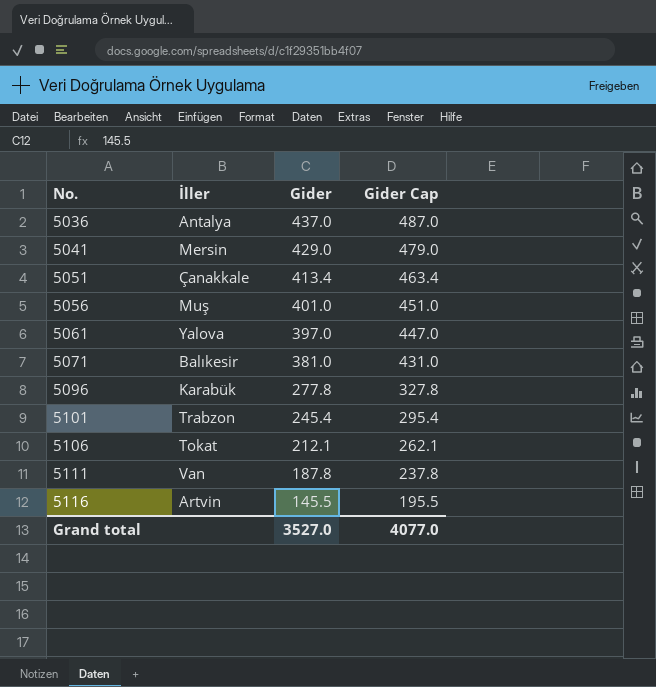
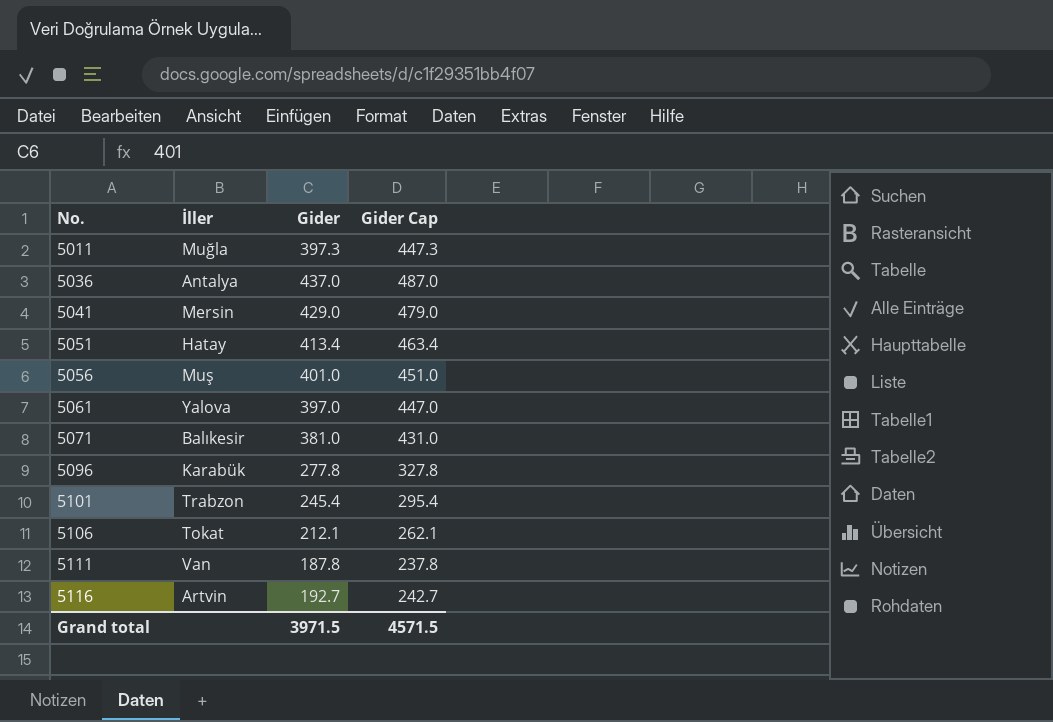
row 5011: none -> Muğla | 397.3 | 447.3
5051 | İller: Çanakkale -> Hatay
5116 | Gider: 145.5 -> 192.7
5116 | Gider Cap: 195.5 -> 242.7
Grand total | Gider: 3527.0 -> 3971.5
Grand total | Gider Cap: 4077.0 -> 4571.5

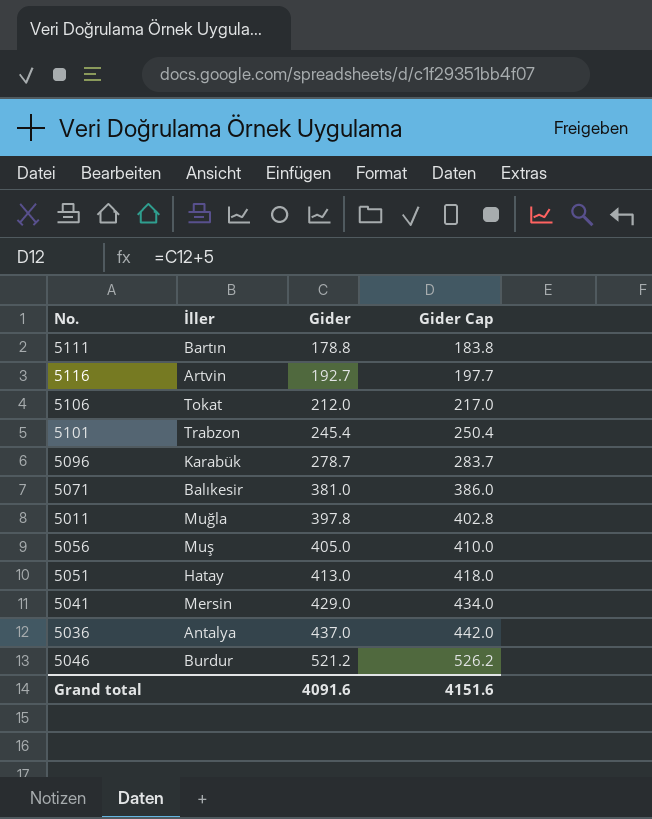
row order: No. ascending -> Gider ascending
column Gider Cap | formula: [Gider] + 50 -> [Gider] + 5
row 5061: Yalova | 397.0 | 447.0 -> none
5111 | İller: Van -> Bartın
5111 | Gider: 187.8 -> 178.8
5106 | Gider: 212.1 -> 212.0
5096 | Gider: 277.8 -> 278.7
5011 | Gider: 397.3 -> 397.8
5056 | Gider: 401.0 -> 405.0
5051 | Gider: 413.4 -> 413.0
row 5046: none -> Burdur | 521.2 | 526.2
Grand total | Gider: 3971.5 -> 4091.6
Grand total | Gider Cap: 4571.5 -> 4151.6

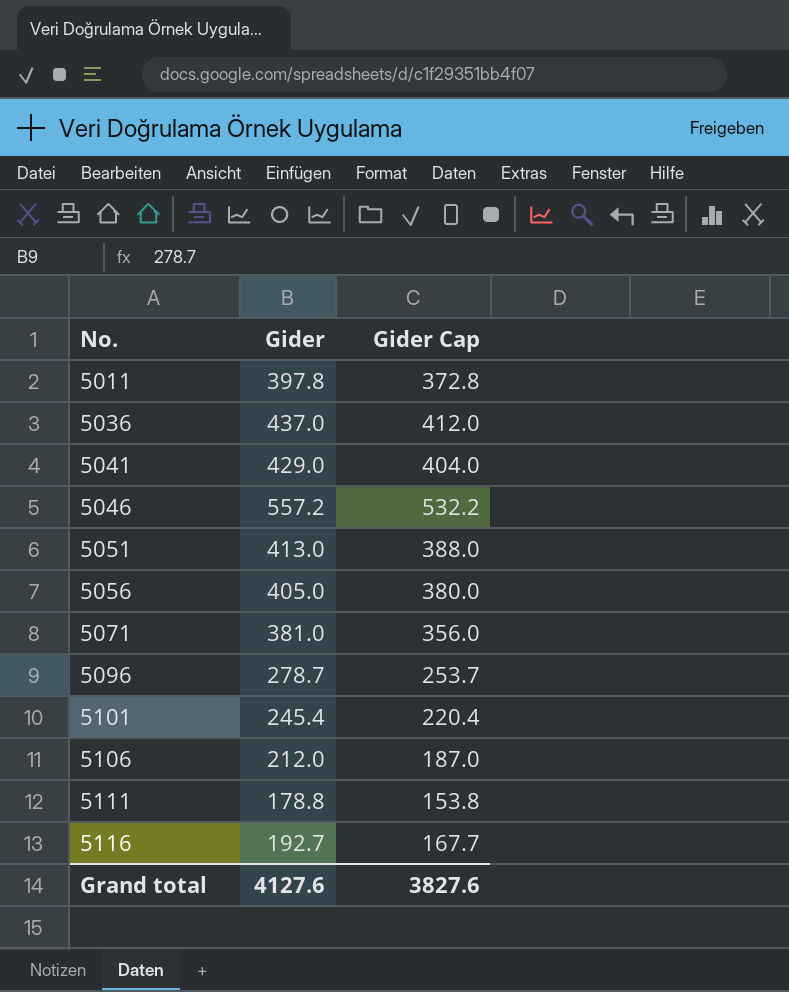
row order: Gider ascending -> No. ascending
column İller | position: 2 -> none
column Gider Cap | formula: [Gider] + 5 -> [Gider] - 25
5046 | Gider: 521.2 -> 557.2
Grand total | Gider: 4091.6 -> 4127.6
Grand total | Gider Cap: 4151.6 -> 3827.6

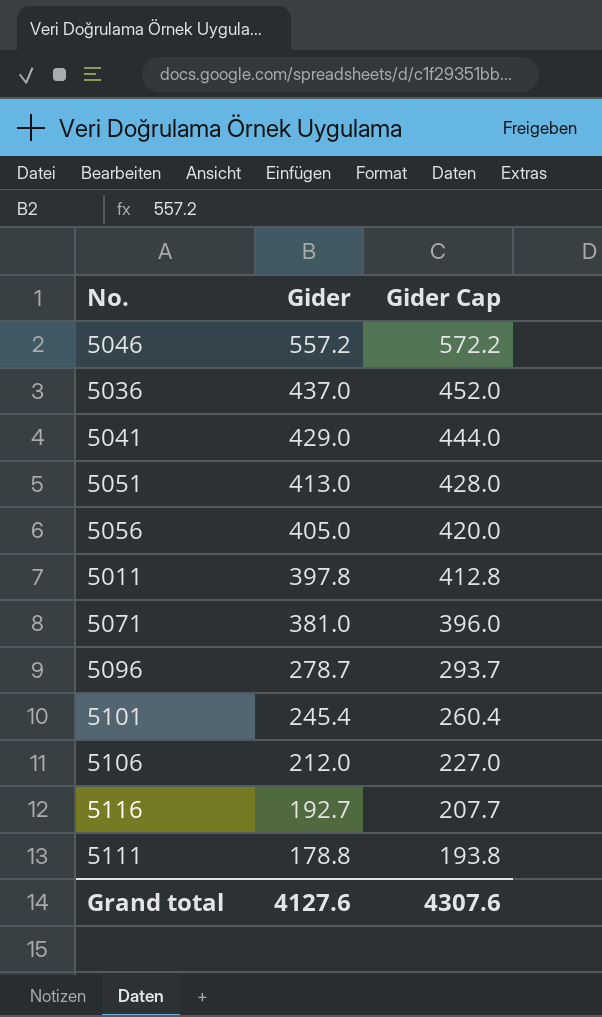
row order: No. ascending -> Gider descending
column Gider Cap | formula: [Gider] - 25 -> [Gider] + 15
Grand total | Gider Cap: 3827.6 -> 4307.6

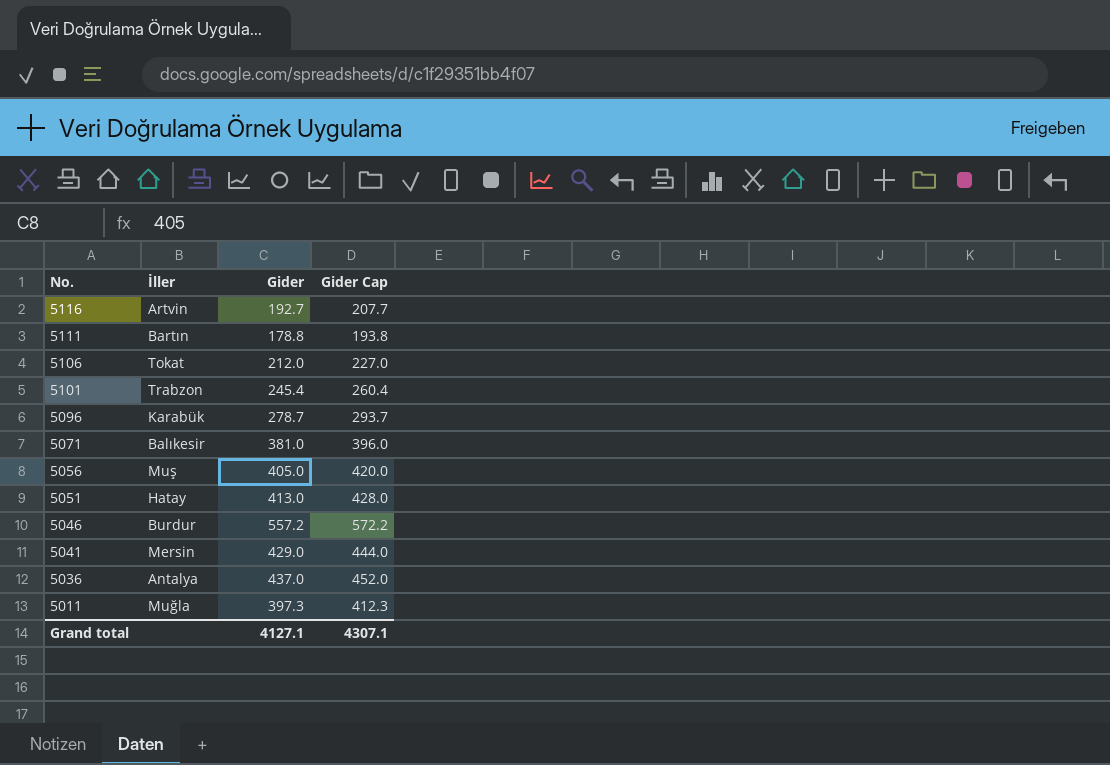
row order: Gider descending -> No. descending
column İller | position: none -> 2
5011 | Gider: 397.8 -> 397.3
5011 | Gider Cap: 412.8 -> 412.3
Grand total | Gider: 4127.6 -> 4127.1
Grand total | Gider Cap: 4307.6 -> 4307.1

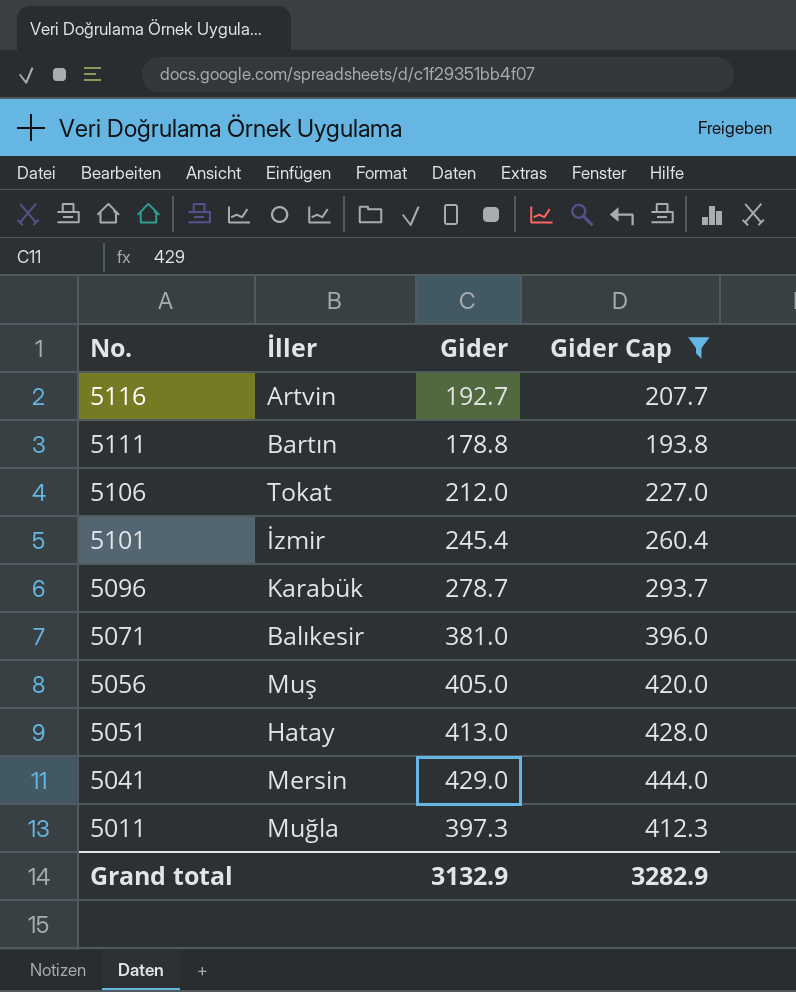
filter: none -> Gider Cap <= 444.0
5101 | İller: Trabzon -> İzmir
Grand total | Gider: 4127.1 -> 3132.9
Grand total | Gider Cap: 4307.1 -> 3282.9

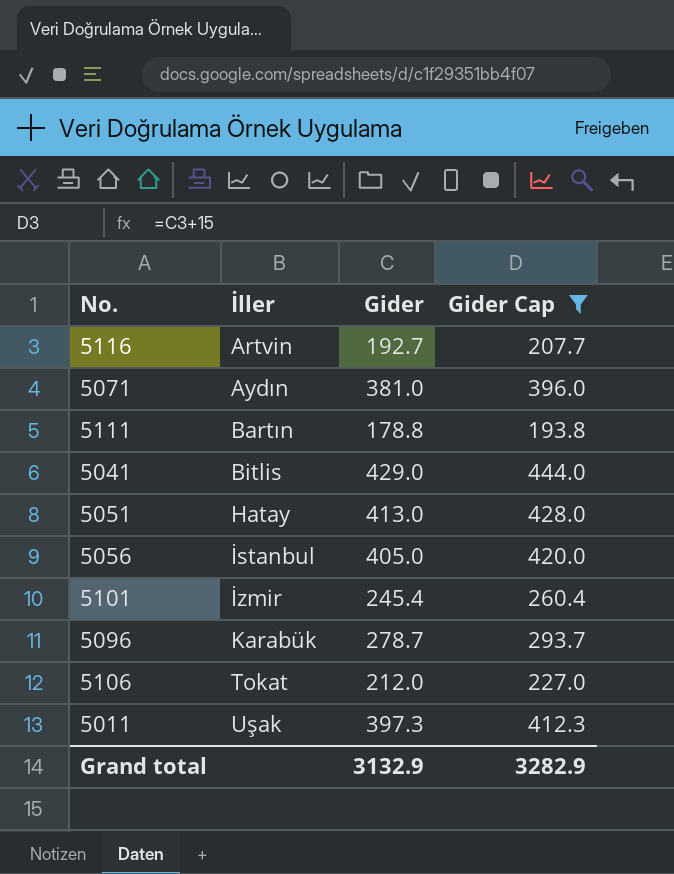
row order: No. descending -> İller ascending
5071 | İller: Balıkesir -> Aydın
5041 | İller: Mersin -> Bitlis
5056 | İller: Muş -> İstanbul
5011 | İller: Muğla -> Uşak

